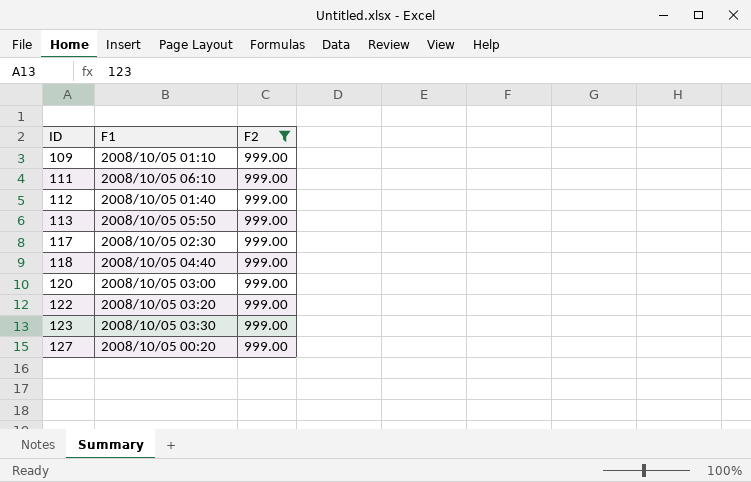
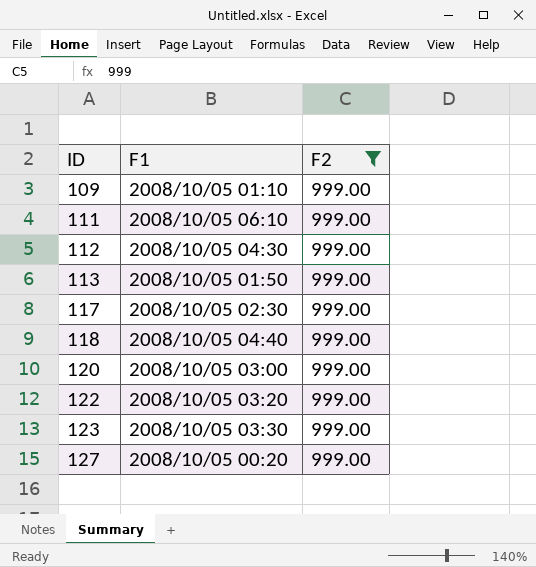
112 | F1: 2008/10/05 01:40 -> 2008/10/05 04:30
113 | F1: 2008/10/05 05:50 -> 2008/10/05 01:50

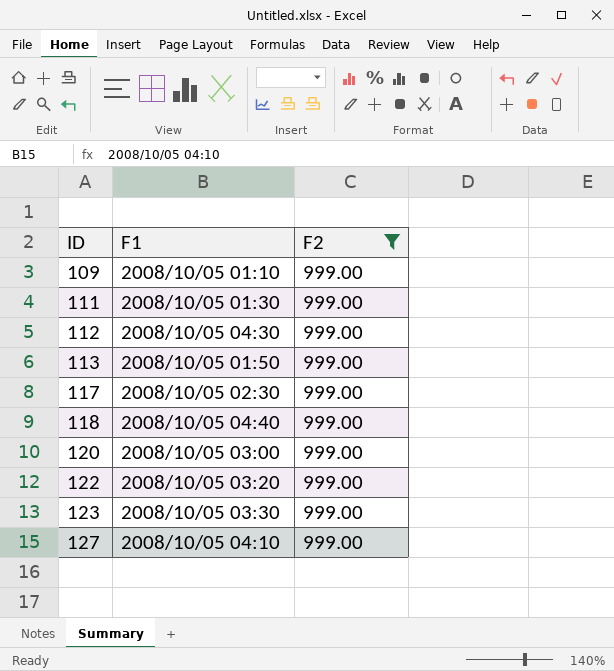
111 | F1: 2008/10/05 06:10 -> 2008/10/05 01:30
127 | F1: 2008/10/05 00:20 -> 2008/10/05 04:10

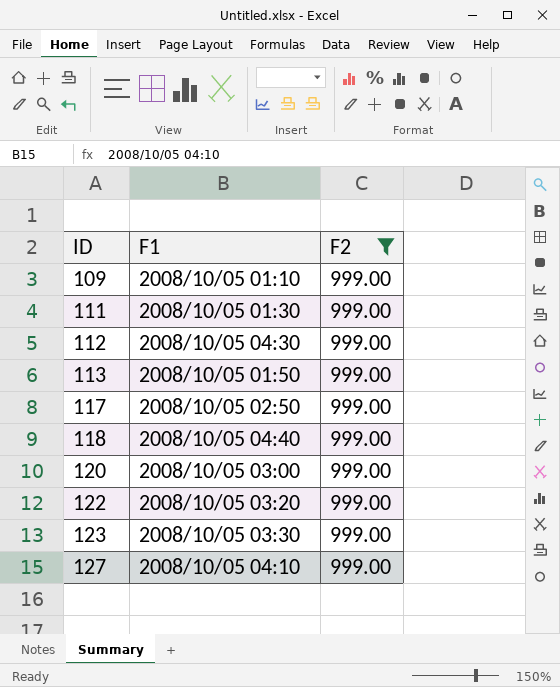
117 | F1: 2008/10/05 02:30 -> 2008/10/05 02:50

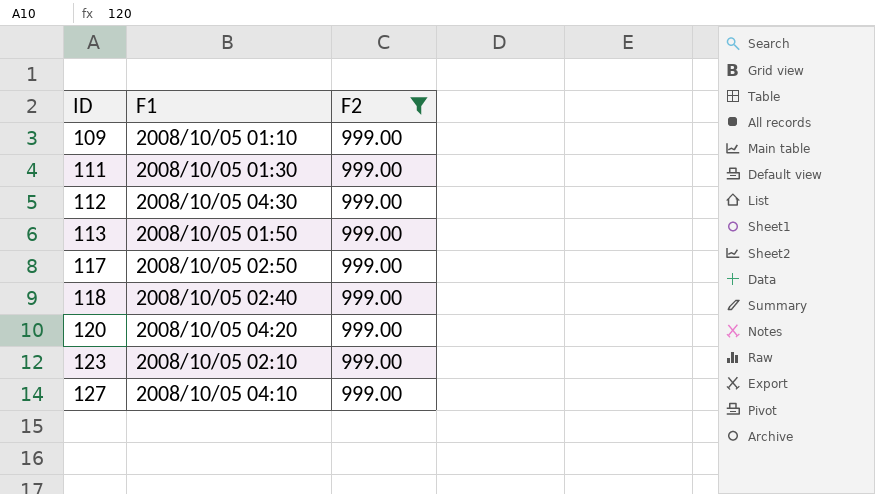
row 122: 2008/10/05 03:20 | 999.00 -> none
118 | F1: 2008/10/05 04:40 -> 2008/10/05 02:40
120 | F1: 2008/10/05 03:00 -> 2008/10/05 04:20
123 | F1: 2008/10/05 03:30 -> 2008/10/05 02:10

